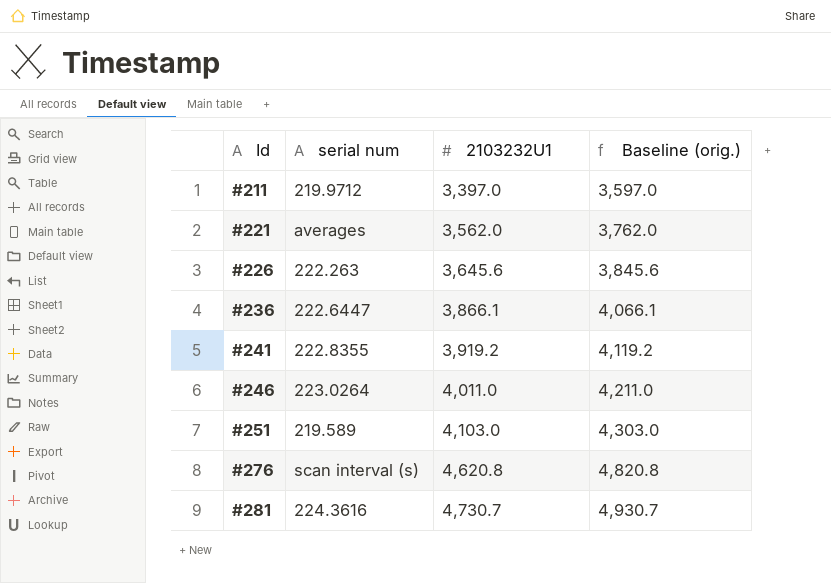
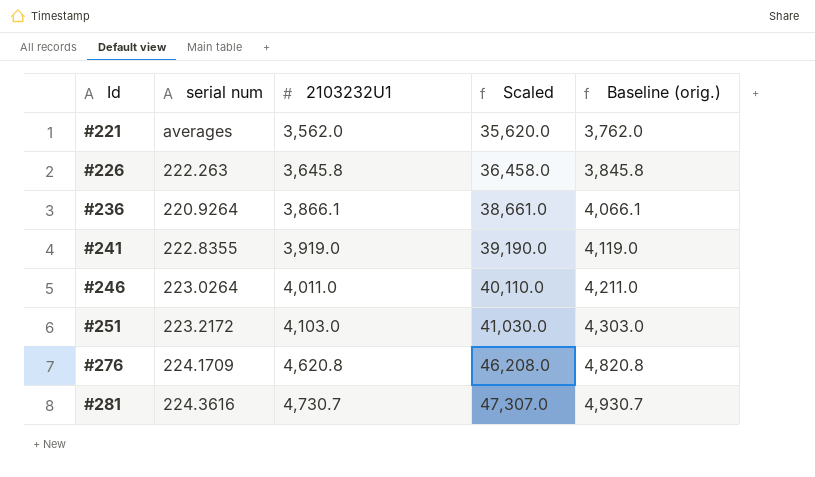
column Scaled | formula: none -> [2103232U1] * 10
row #211: 219.9712 | 3,397.0 | 3,597.0 -> none
#226 | 2103232U1: 3,645.6 -> 3,645.8
#226 | Baseline (orig.): 3,845.6 -> 3,845.8
#236 | serial num: 222.6447 -> 220.9264
#241 | 2103232U1: 3,919.2 -> 3,919.0
#241 | Baseline (orig.): 4,119.2 -> 4,119.0
#251 | serial num: 219.589 -> 223.2172
#276 | serial num: scan interval (s) -> 224.1709

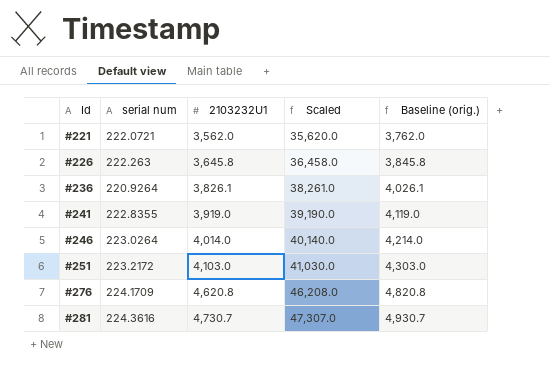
#221 | serial num: averages -> 222.0721
#236 | 2103232U1: 3,866.1 -> 3,826.1
#236 | Scaled: 38,661.0 -> 38,261.0
#236 | Baseline (orig.): 4,066.1 -> 4,026.1
#246 | 2103232U1: 4,011.0 -> 4,014.0
#246 | Scaled: 40,110.0 -> 40,140.0
#246 | Baseline (orig.): 4,211.0 -> 4,214.0

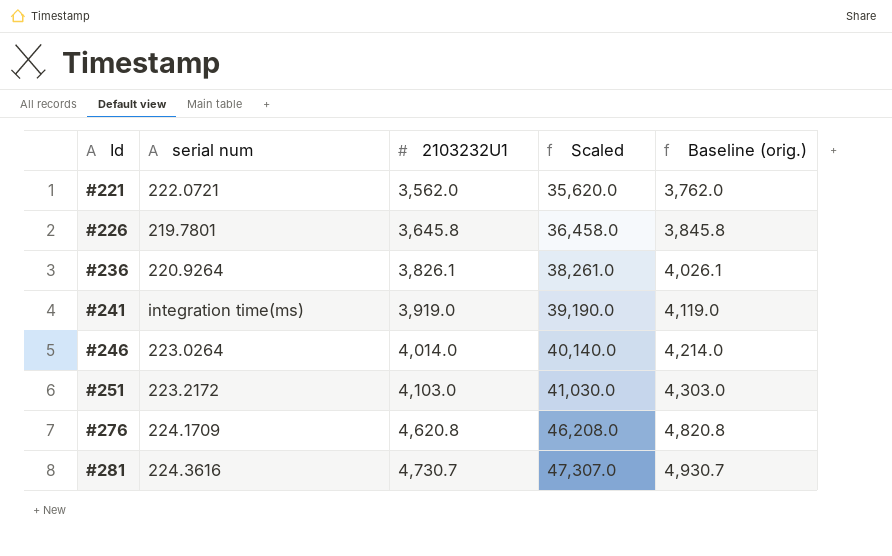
#226 | serial num: 222.263 -> 219.7801
#241 | serial num: 222.8355 -> integration time(ms)

